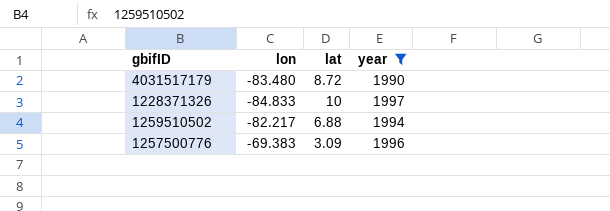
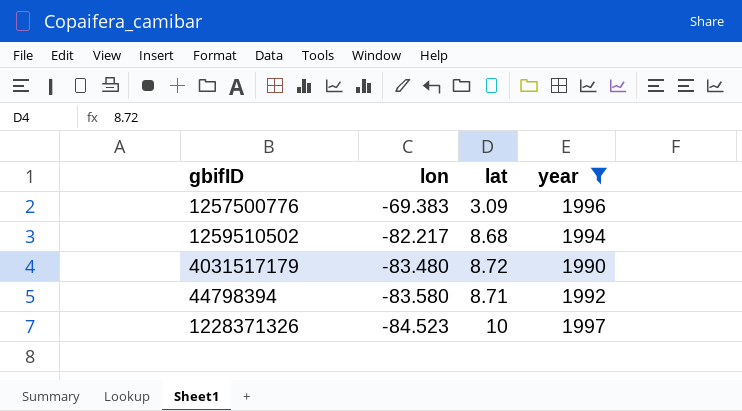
row order: none -> lon descending
1259510502 | lat: 6.88 -> 8.68
row 44798394: none -> -83.580 | 8.71 | 1992
1228371326 | lon: -84.833 -> -84.523

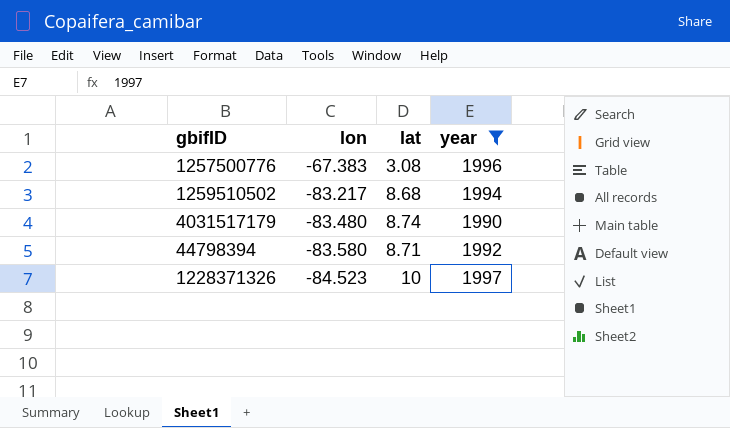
1257500776 | lon: -69.383 -> -67.383
1257500776 | lat: 3.09 -> 3.08
1259510502 | lon: -82.217 -> -83.217
4031517179 | lat: 8.72 -> 8.74

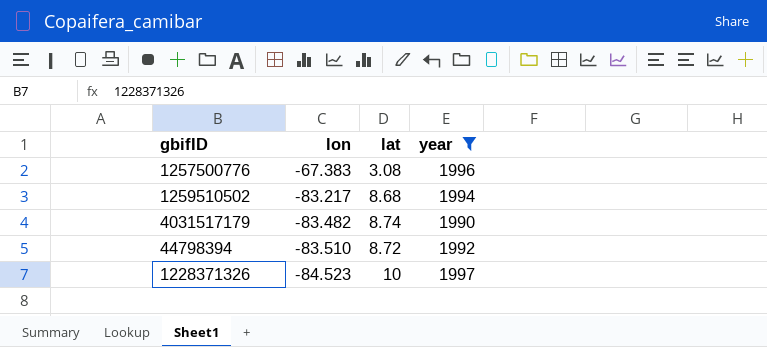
4031517179 | lon: -83.480 -> -83.482
44798394 | lon: -83.580 -> -83.510
44798394 | lat: 8.71 -> 8.72

